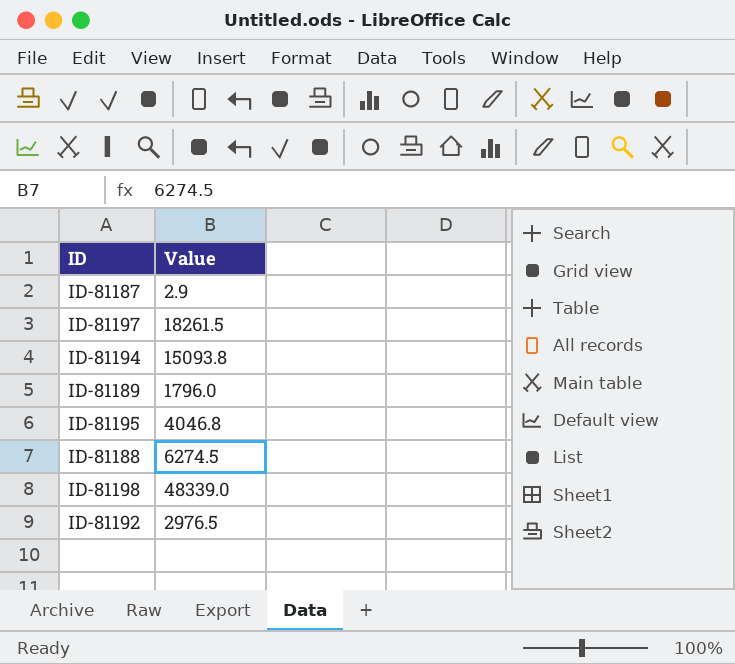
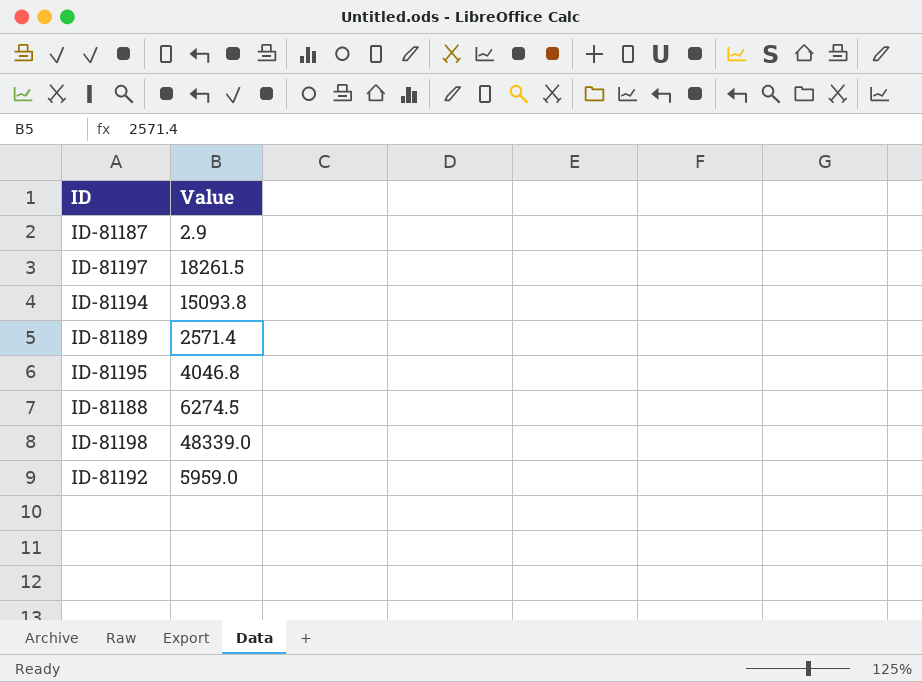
ID-81189 | Value: 1796.0 -> 2571.4
ID-81192 | Value: 2976.5 -> 5959.0

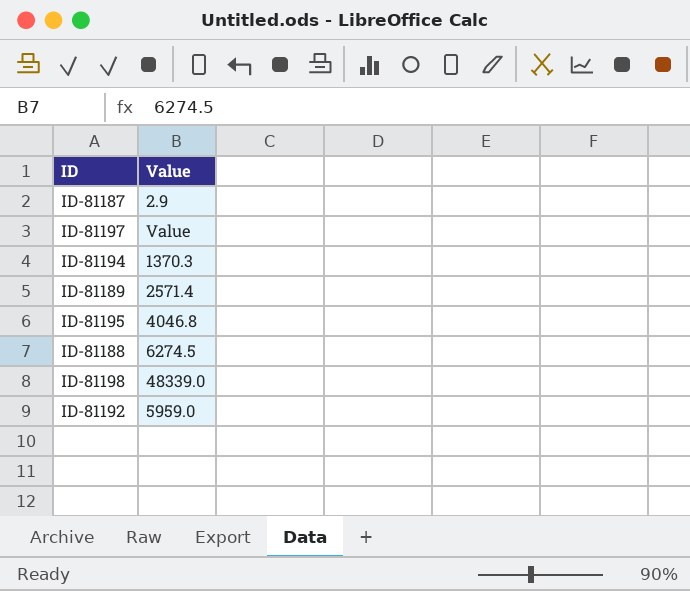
ID-81197 | Value: 18261.5 -> Value
ID-81194 | Value: 15093.8 -> 1370.3

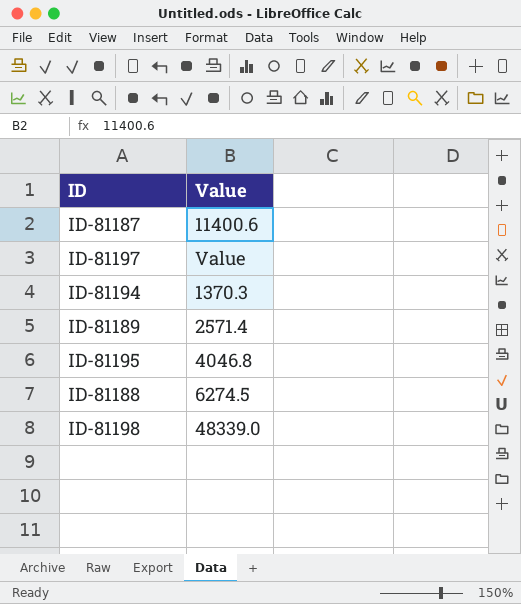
row ID-81192: 5959.0 -> none
ID-81187 | Value: 2.9 -> 11400.6

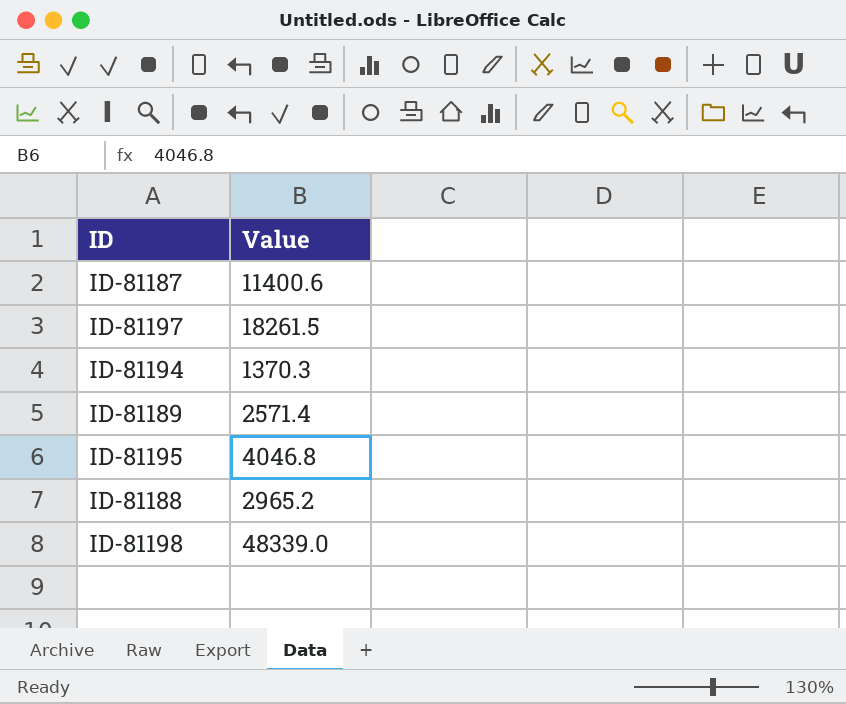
ID-81197 | Value: Value -> 18261.5
ID-81188 | Value: 6274.5 -> 2965.2

